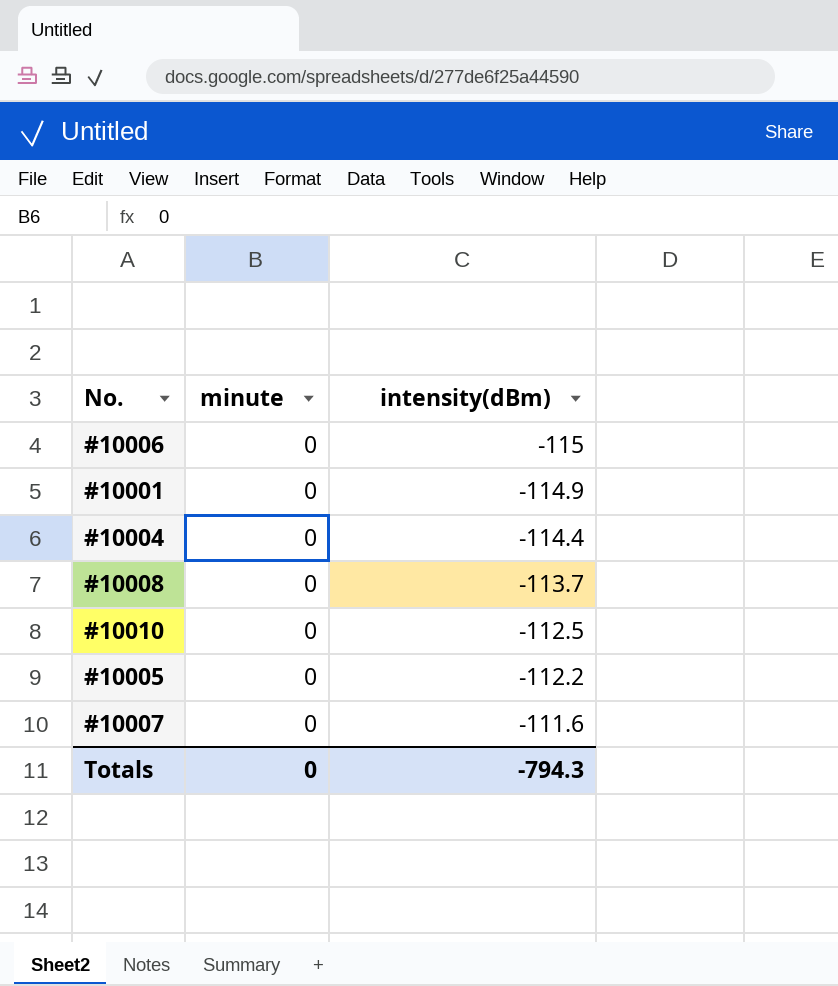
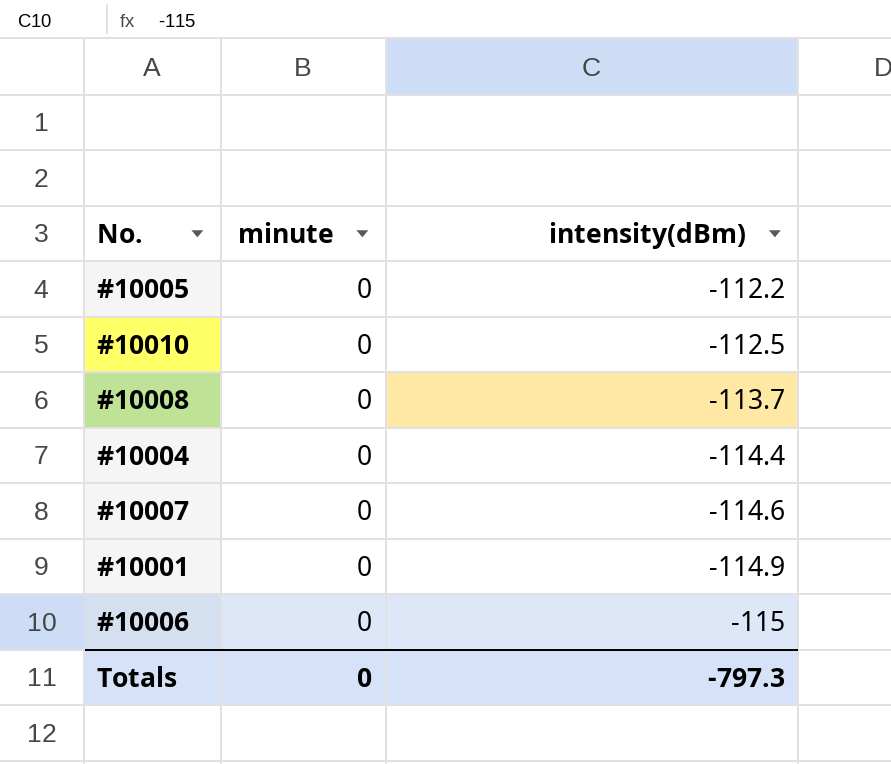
row order: intensity(dBm) ascending -> intensity(dBm) descending
#10007 | intensity(dBm): -111.6 -> -114.6
Totals | intensity(dBm): -794.3 -> -797.3

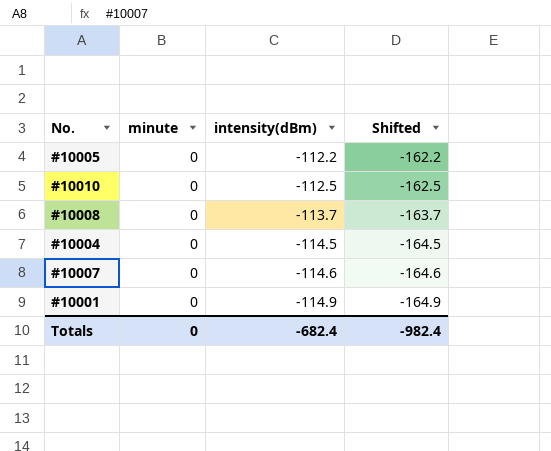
column Shifted | formula: none -> [intensity(dBm)] - 50
row #10006: 0 | -115 -> none
#10004 | intensity(dBm): -114.4 -> -114.5
Totals | intensity(dBm): -797.3 -> -682.4

